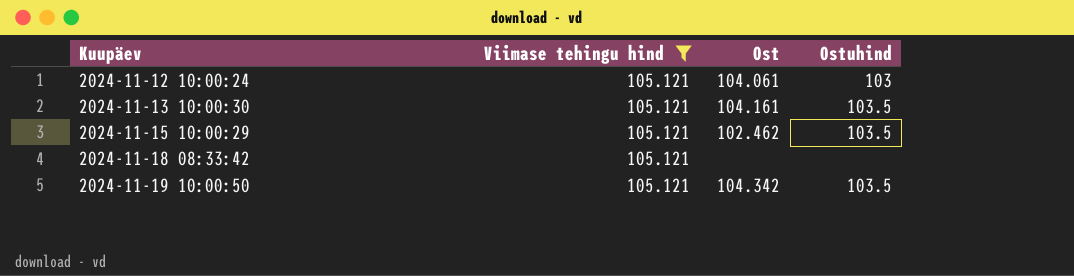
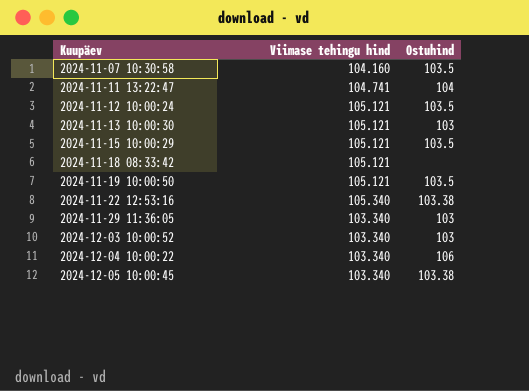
filter: Viimase tehingu hind = 105.121 -> none
column Ost | position: 3 -> none
2024-11-12 10:00:24 | Ostuhind: 103 -> 103.5
2024-11-13 10:00:30 | Ostuhind: 103.5 -> 103

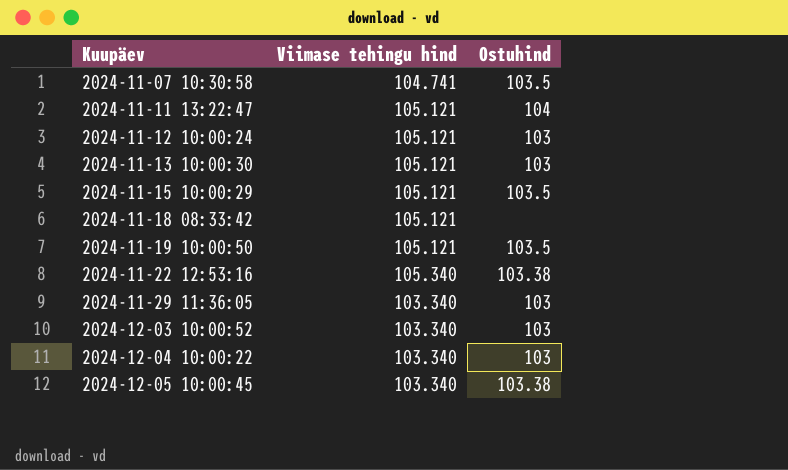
2024-11-07 10:30:58 | Viimase tehingu hind: 104.160 -> 104.741
2024-11-11 13:22:47 | Viimase tehingu hind: 104.741 -> 105.121
2024-11-12 10:00:24 | Ostuhind: 103.5 -> 103
2024-12-04 10:00:22 | Ostuhind: 106 -> 103

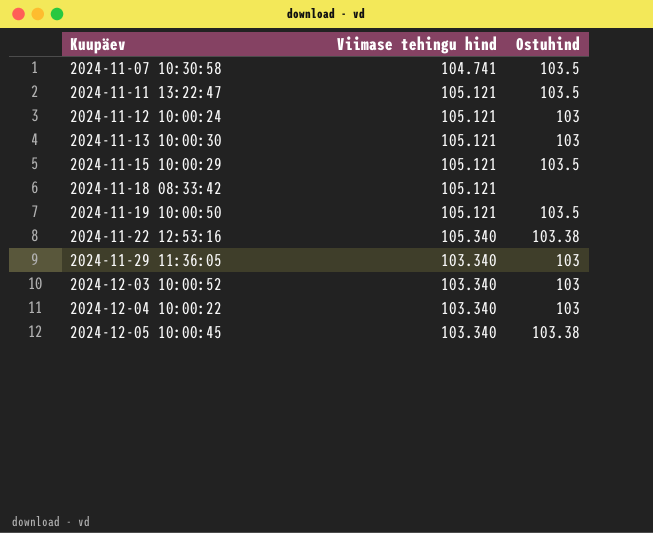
2024-11-11 13:22:47 | Ostuhind: 104 -> 103.5

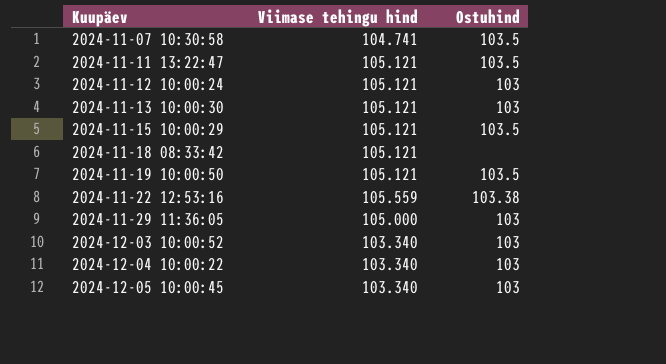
2024-11-22 12:53:16 | Viimase tehingu hind: 105.340 -> 105.559
2024-11-29 11:36:05 | Viimase tehingu hind: 103.340 -> 105.000
2024-12-05 10:00:45 | Ostuhind: 103.38 -> 103

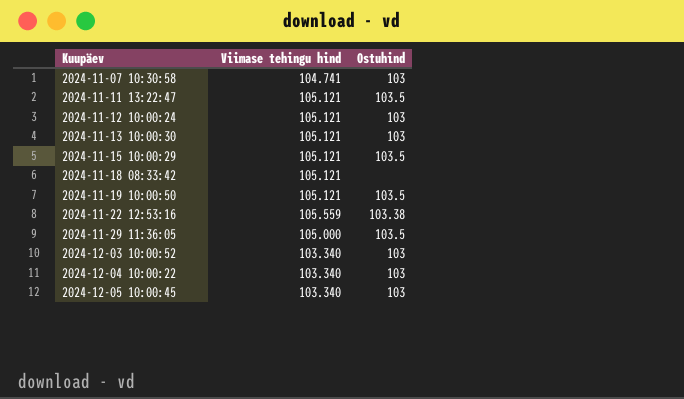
2024-11-07 10:30:58 | Ostuhind: 103.5 -> 103
2024-11-29 11:36:05 | Ostuhind: 103 -> 103.5

